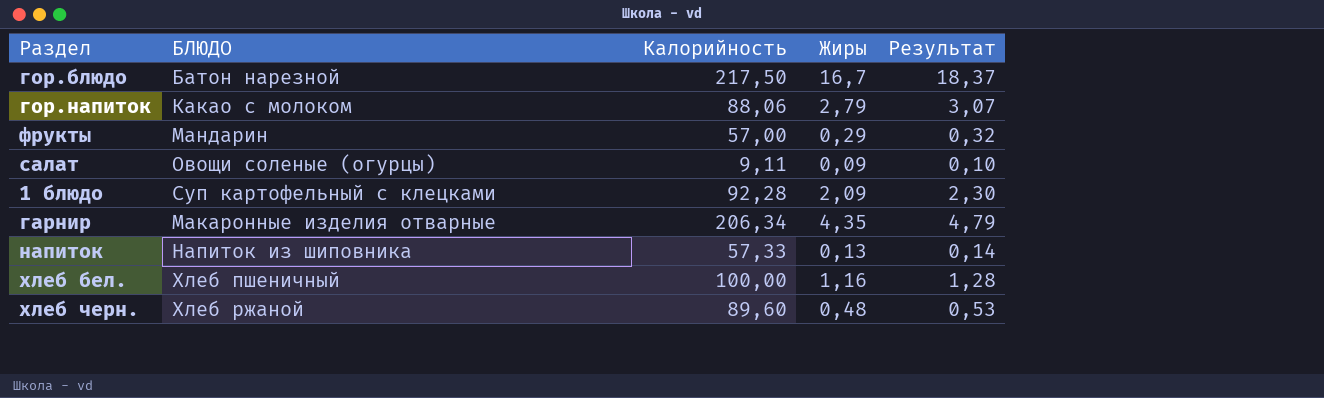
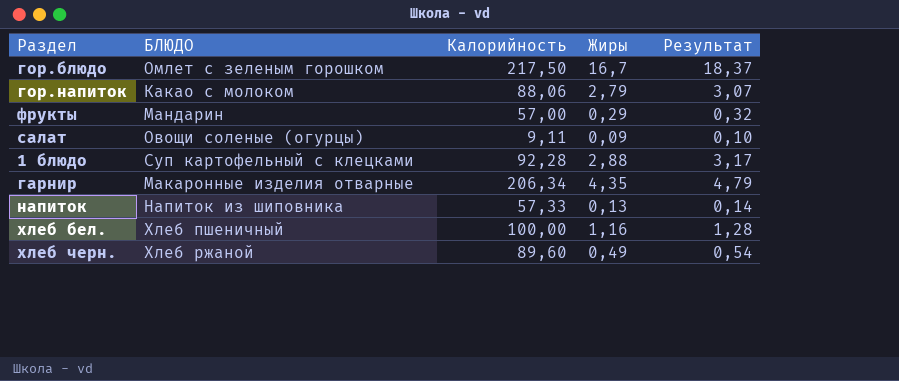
гор.блюдо | БЛЮДО: Батон нарезной -> Омлет с зеленым горошком
1 блюдо | Жиры: 2,09 -> 2,88
1 блюдо | Результат: 2,30 -> 3,17
хлеб черн. | Жиры: 0,48 -> 0,49
хлеб черн. | Результат: 0,53 -> 0,54

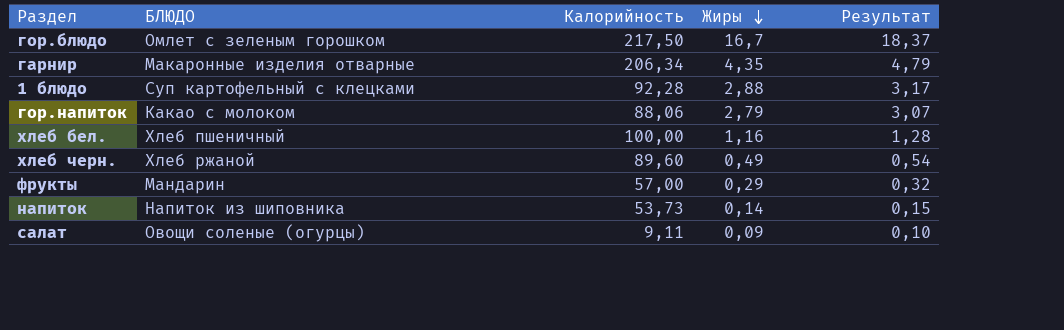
row order: none -> Жиры descending
напиток | Калорийность: 57,33 -> 53,73
напиток | Жиры: 0,13 -> 0,14
напиток | Результат: 0,14 -> 0,15

